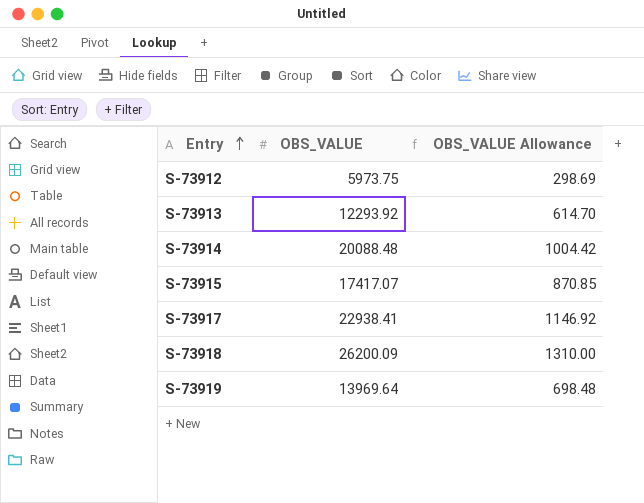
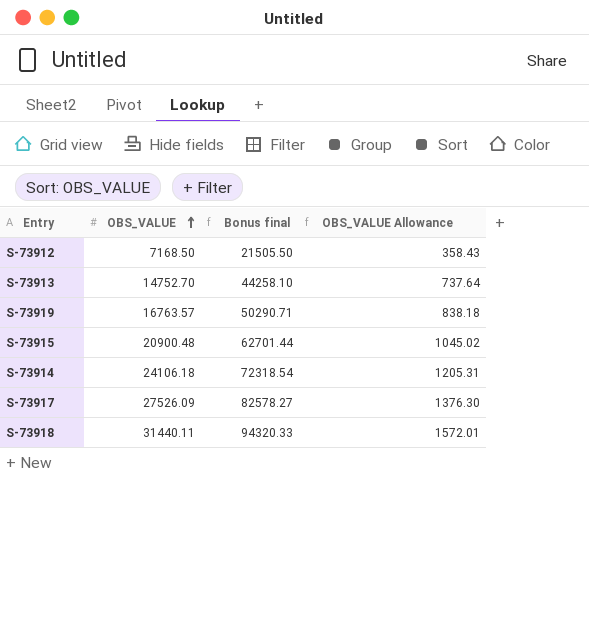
row order: Entry ascending -> OBS_VALUE ascending
column Bonus final | formula: none -> [OBS_VALUE] * 3
S-73912 | OBS_VALUE: 5973.75 -> 7168.50
S-73912 | OBS_VALUE Allowance: 298.69 -> 358.43
S-73913 | OBS_VALUE: 12293.92 -> 14752.70
S-73913 | OBS_VALUE Allowance: 614.70 -> 737.64
S-73919 | OBS_VALUE: 13969.64 -> 16763.57
S-73919 | OBS_VALUE Allowance: 698.48 -> 838.18
S-73915 | OBS_VALUE: 17417.07 -> 20900.48
S-73915 | OBS_VALUE Allowance: 870.85 -> 1045.02
S-73914 | OBS_VALUE: 20088.48 -> 24106.18
S-73914 | OBS_VALUE Allowance: 1004.42 -> 1205.31
S-73917 | OBS_VALUE: 22938.41 -> 27526.09
S-73917 | OBS_VALUE Allowance: 1146.92 -> 1376.30
S-73918 | OBS_VALUE: 26200.09 -> 31440.11
S-73918 | OBS_VALUE Allowance: 1310.00 -> 1572.01

